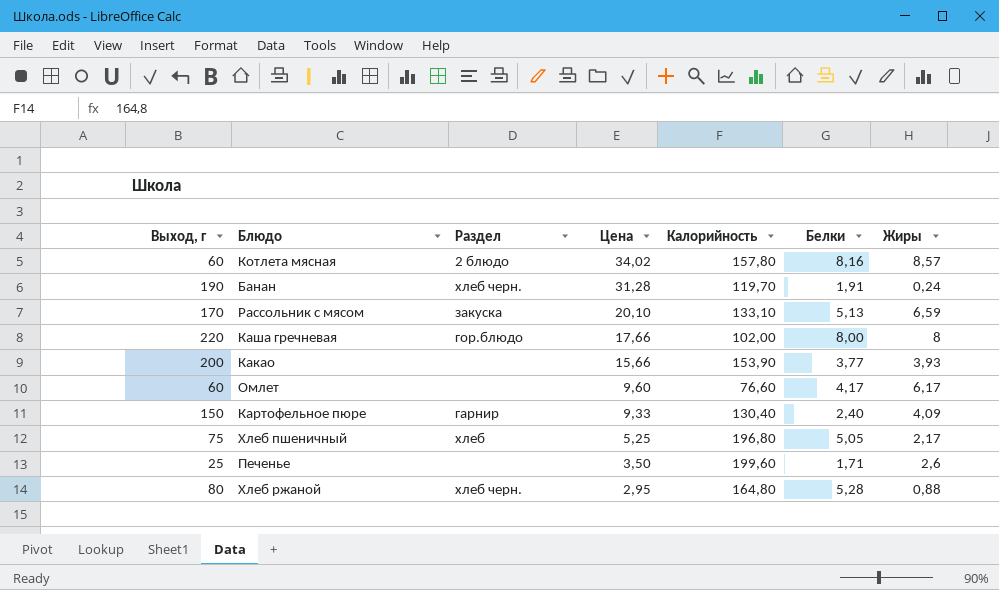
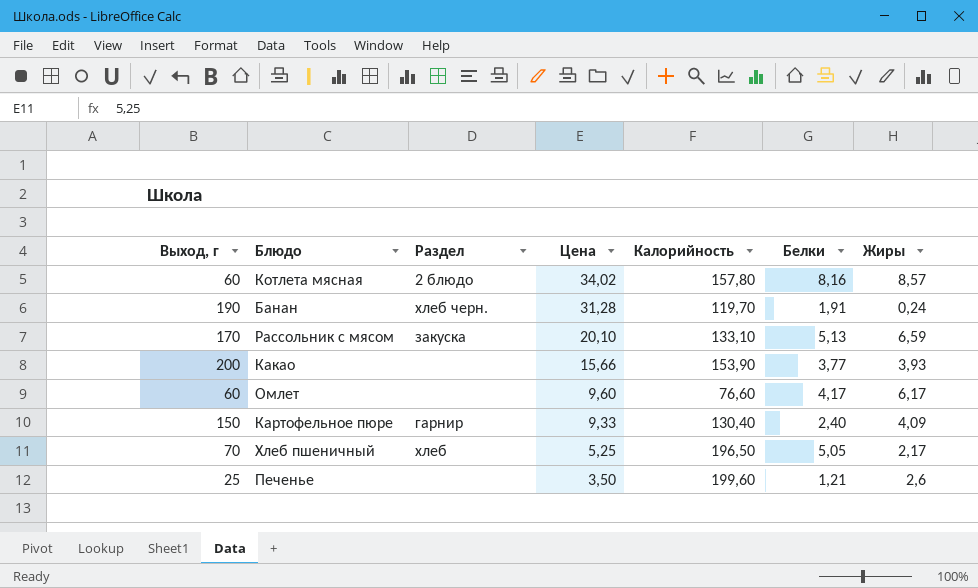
row Каша гречневая: 220 | гор.блюдо | 17,66 | 102,00 | 8,00 | 8 -> none
row Хлеб ржаной: 80 | хлеб черн. | 2,95 | 164,80 | 5,28 | 0,88 -> none
Хлеб пшеничный | Выход, г: 75 -> 70
Хлеб пшеничный | Калорийность: 196,80 -> 196,50
Печенье | Белки: 1,71 -> 1,21

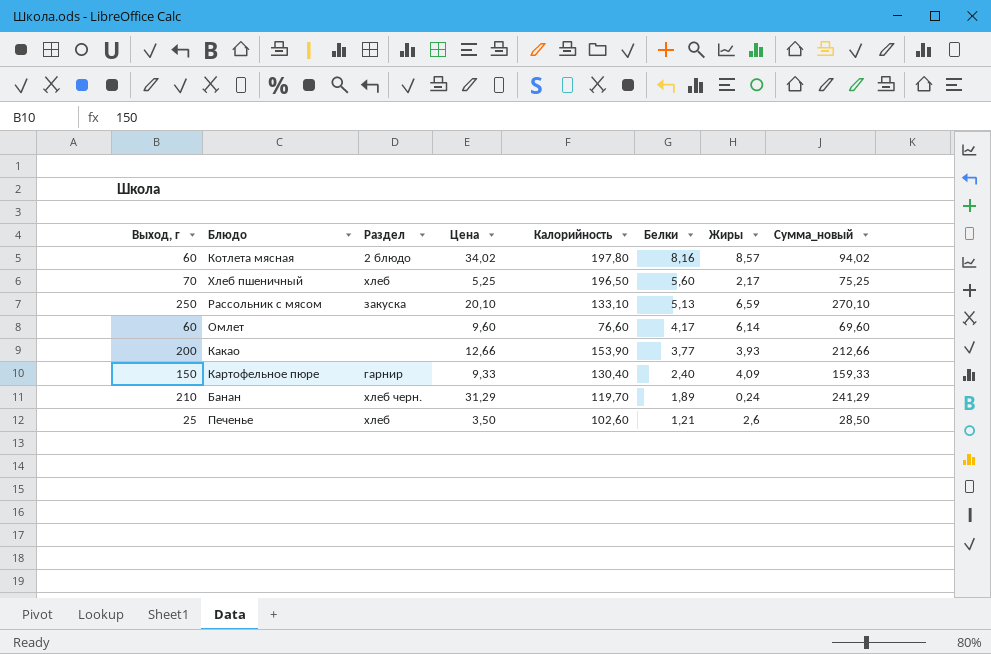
row order: Цена descending -> Белки descending
column Сумма_новый | formula: none -> [Выход, г] + [Цена]
Котлета мясная | Калорийность: 157,80 -> 197,80
Хлеб пшеничный | Белки: 5,05 -> 5,60
Рассольник с мясом | Выход, г: 170 -> 250
Омлет | Жиры: 6,17 -> 6,14
Какао | Цена: 15,66 -> 12,66
Банан | Выход, г: 190 -> 210
Банан | Цена: 31,28 -> 31,29
Банан | Белки: 1,91 -> 1,89
Печенье | Раздел: none -> хлеб
Печенье | Калорийность: 199,60 -> 102,60

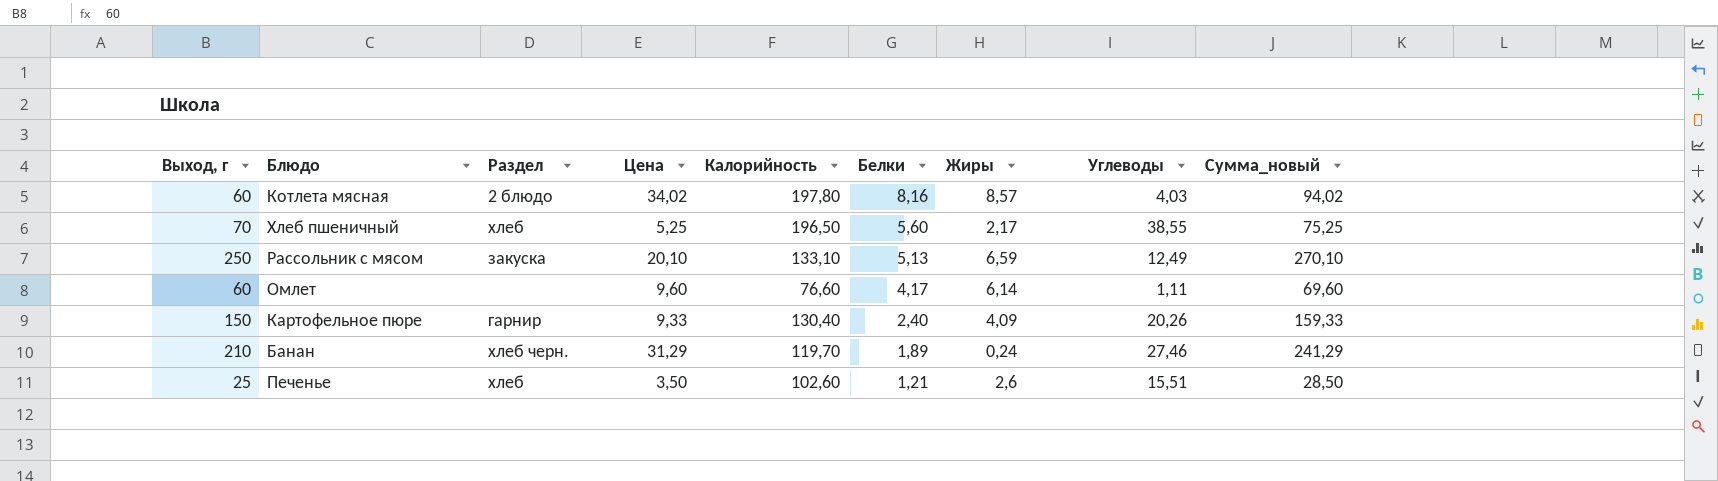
column Углеводы | position: none -> 8
row Какао: 200 | none | 12,66 | 153,90 | 3,77 | 3,93 | 212,66 -> none

